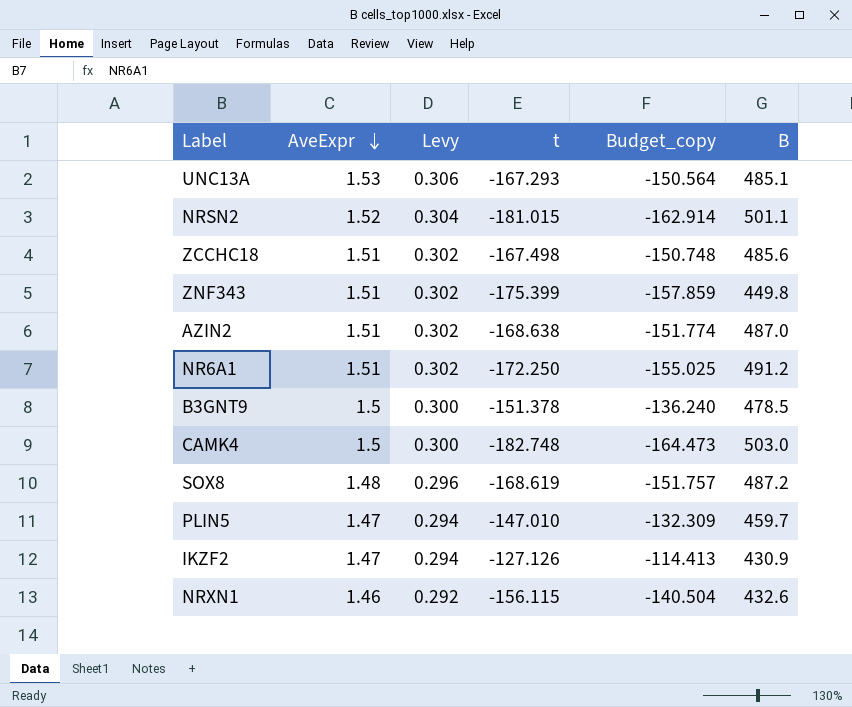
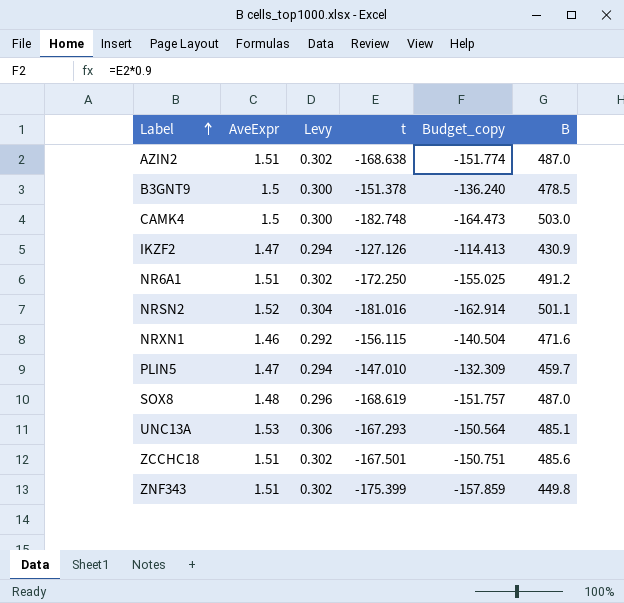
row order: AveExpr descending -> Label ascending
NRSN2 | t: -181.015 -> -181.016
NRXN1 | B: 432.6 -> 471.6
SOX8 | B: 487.2 -> 487.0
ZCCHC18 | t: -167.498 -> -167.501
ZCCHC18 | Budget_copy: -150.748 -> -150.751

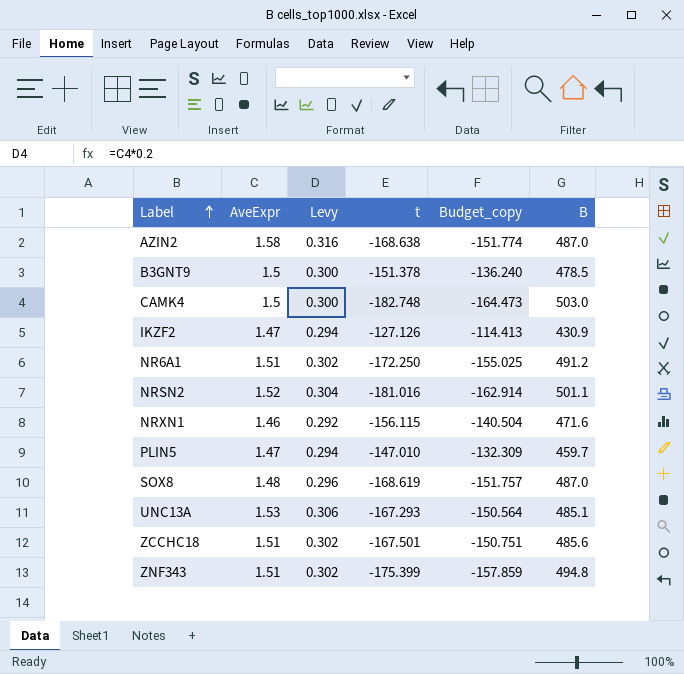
AZIN2 | AveExpr: 1.51 -> 1.58
AZIN2 | Levy: 0.302 -> 0.316
ZNF343 | B: 449.8 -> 494.8

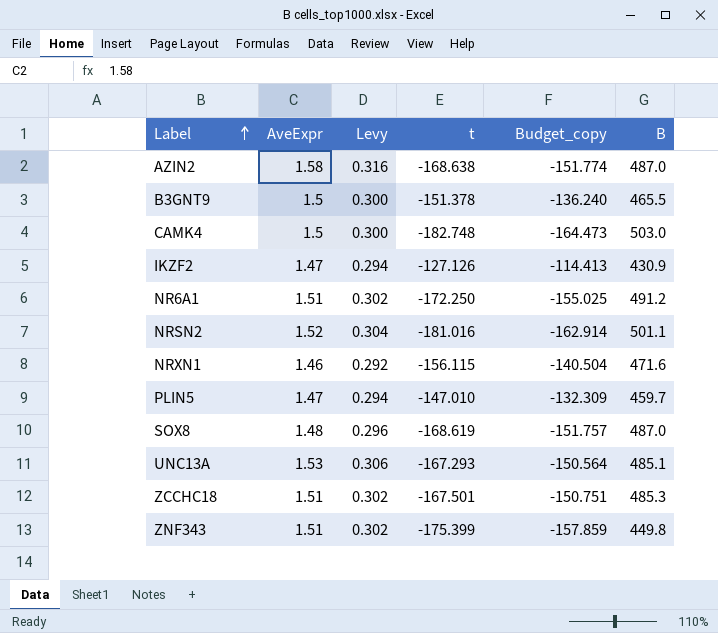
B3GNT9 | B: 478.5 -> 465.5
ZCCHC18 | B: 485.6 -> 485.3
ZNF343 | B: 494.8 -> 449.8

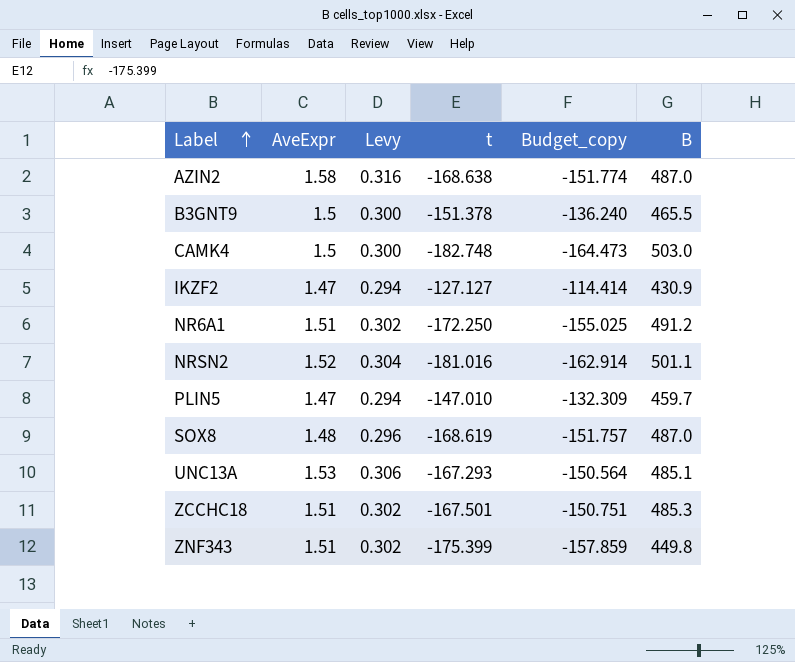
row NRXN1: 1.46 | 0.292 | -156.115 | -140.504 | 471.6 -> none
IKZF2 | t: -127.126 -> -127.127
IKZF2 | Budget_copy: -114.413 -> -114.414

